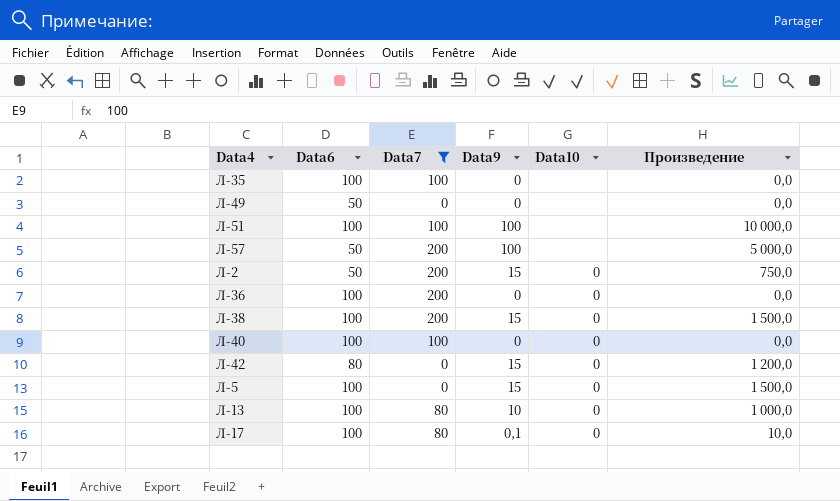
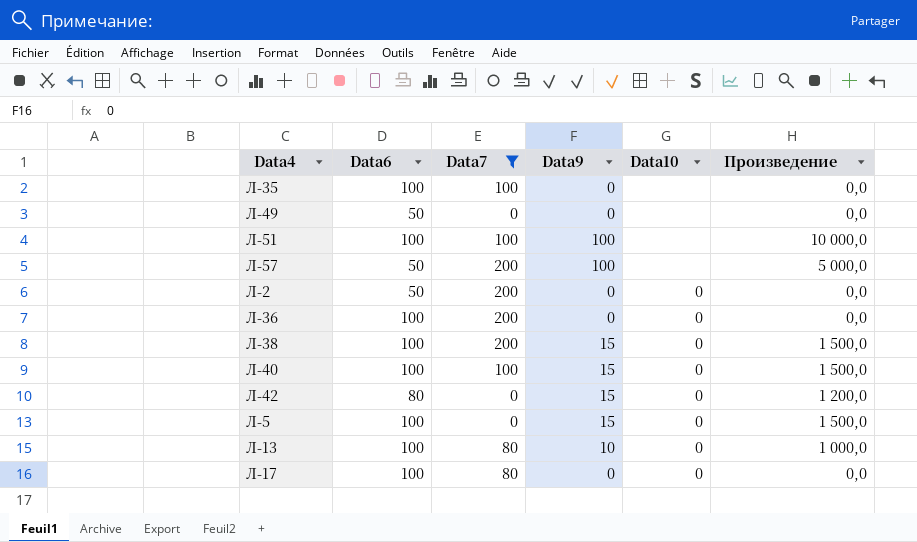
Л-2 | Data9: 15 -> 0
Л-2 | Произведение: 750,0 -> 0,0
Л-40 | Data9: 0 -> 15
Л-40 | Произведение: 0,0 -> 1 500,0
Л-17 | Data9: 0,1 -> 0
Л-17 | Произведение: 10,0 -> 0,0

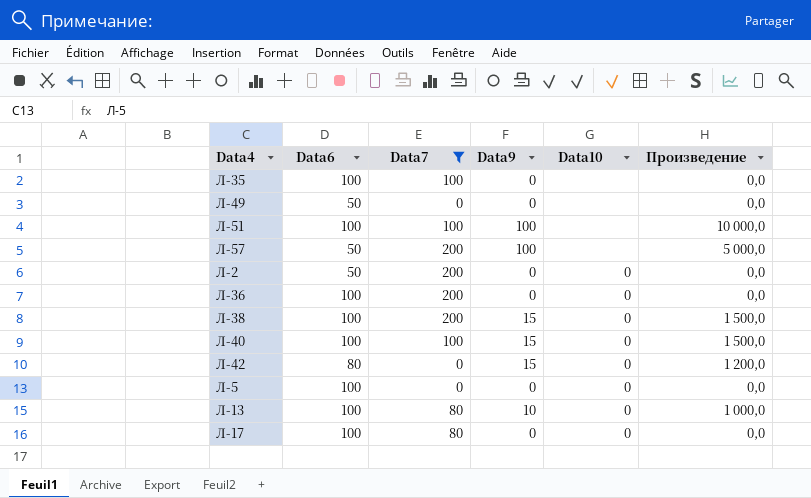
Л-5 | Data9: 15 -> 0
Л-5 | Произведение: 1 500,0 -> 0,0

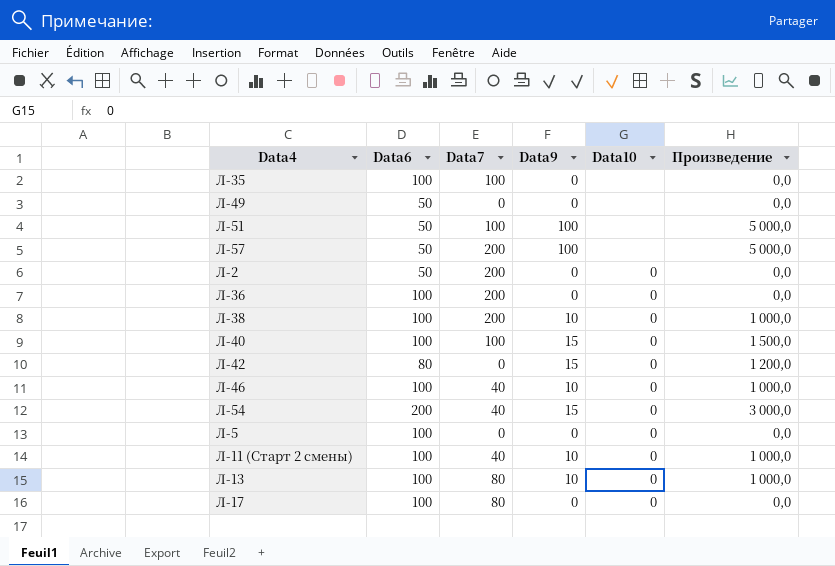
filter: Data7 != 40 -> none
Л-51 | Data6: 100 -> 50
Л-51 | Произведение: 10 000,0 -> 5 000,0
Л-38 | Data9: 15 -> 10
Л-38 | Произведение: 1 500,0 -> 1 000,0

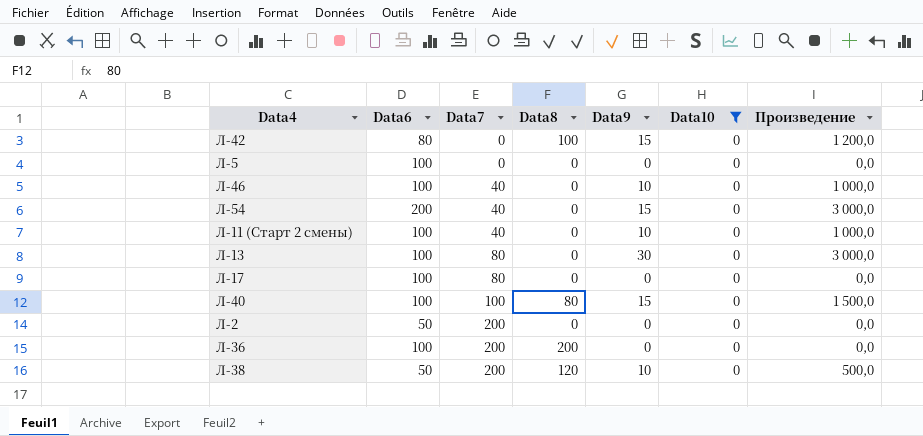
filter: none -> Data10 = 0
row order: none -> Data7 ascending
column Data8 | position: none -> 4
Л-13 | Data9: 10 -> 30
Л-13 | Произведение: 1 000,0 -> 3 000,0
Л-38 | Data6: 100 -> 50
Л-38 | Произведение: 1 000,0 -> 500,0

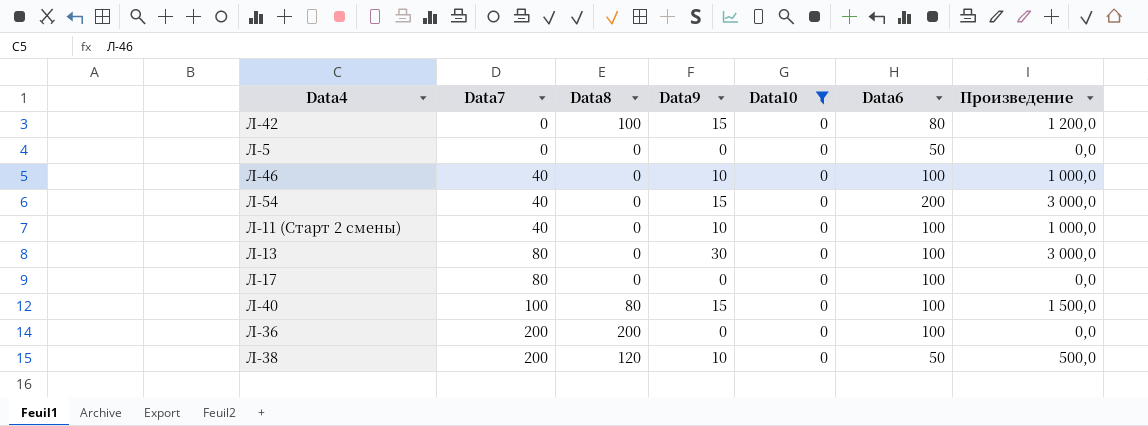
column Data6 | position: 2 -> 6
row Л-2: 50 | 200 | 0 | 0 | 0 | 0,0 -> none
Л-5 | Data6: 100 -> 50

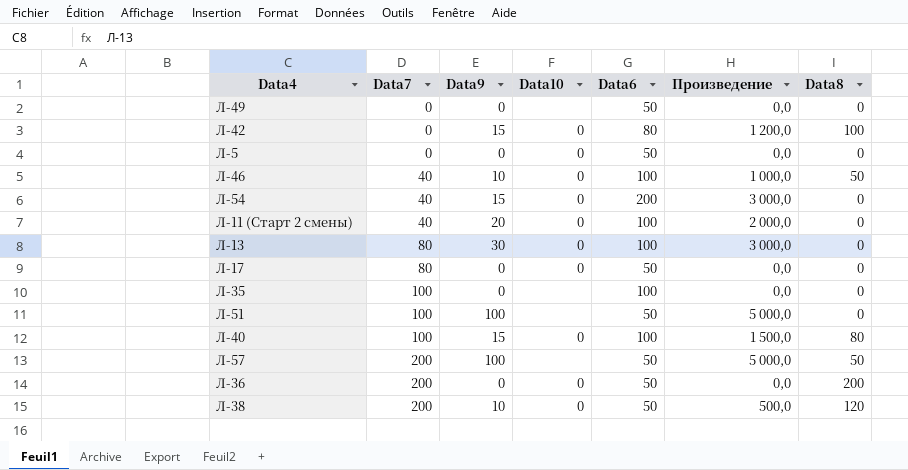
filter: Data10 = 0 -> none
column Data8 | position: 3 -> 7
Л-46 | Data8: 0 -> 50
Л-11 (Старт 2 смены) | Data9: 10 -> 20
Л-11 (Старт 2 смены) | Произведение: 1 000,0 -> 2 000,0
Л-17 | Data6: 100 -> 50
Л-36 | Data6: 100 -> 50

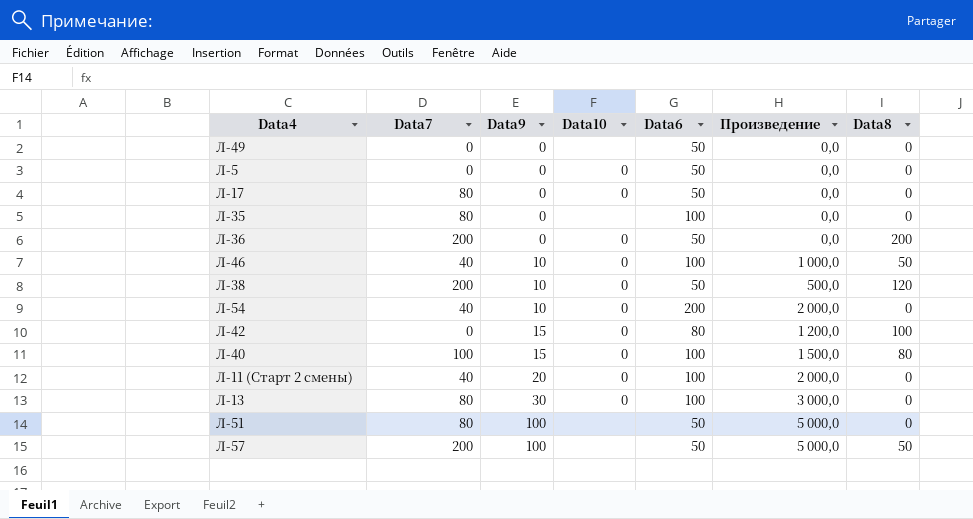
row order: Data7 ascending -> Data9 ascending
Л-35 | Data7: 100 -> 80
Л-54 | Data9: 15 -> 10
Л-54 | Произведение: 3 000,0 -> 2 000,0
Л-51 | Data7: 100 -> 80

